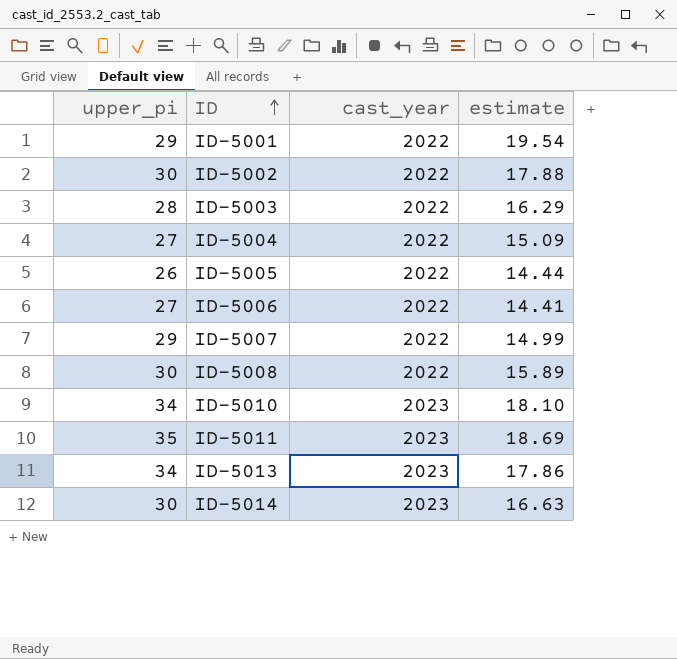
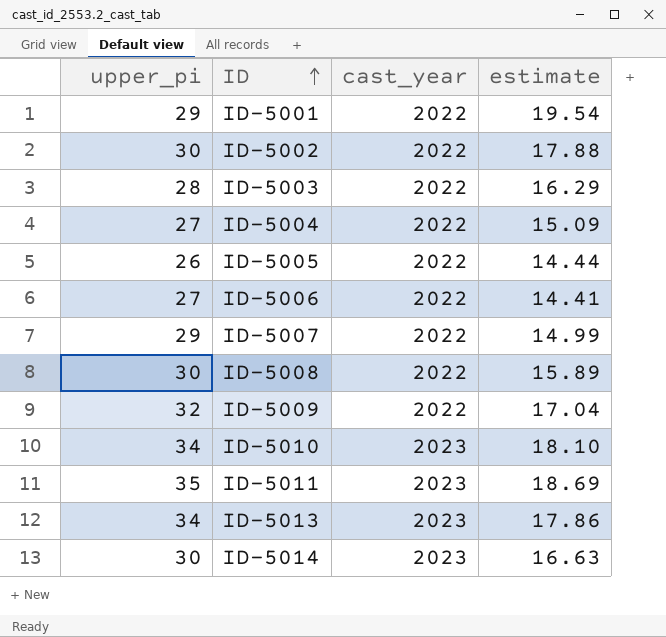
row ID-5009: none -> 32 | 2022 | 17.04

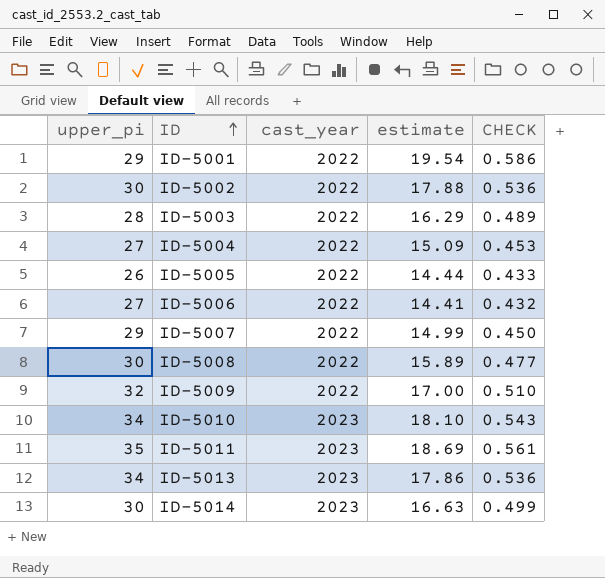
column CHECK | formula: none -> [estimate] * 0.03
ID-5009 | estimate: 17.04 -> 17.00

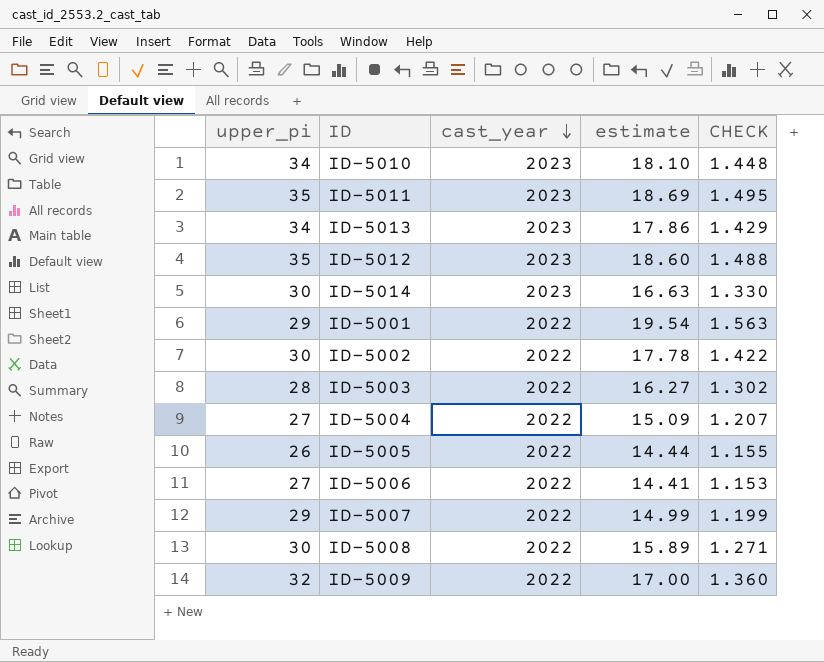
row order: ID ascending -> cast_year descending
column CHECK | formula: [estimate] * 0.03 -> [estimate] * 0.08
row ID-5012: none -> 35 | 2023 | 18.60 | 1.488
ID-5002 | estimate: 17.88 -> 17.78
ID-5003 | estimate: 16.29 -> 16.27

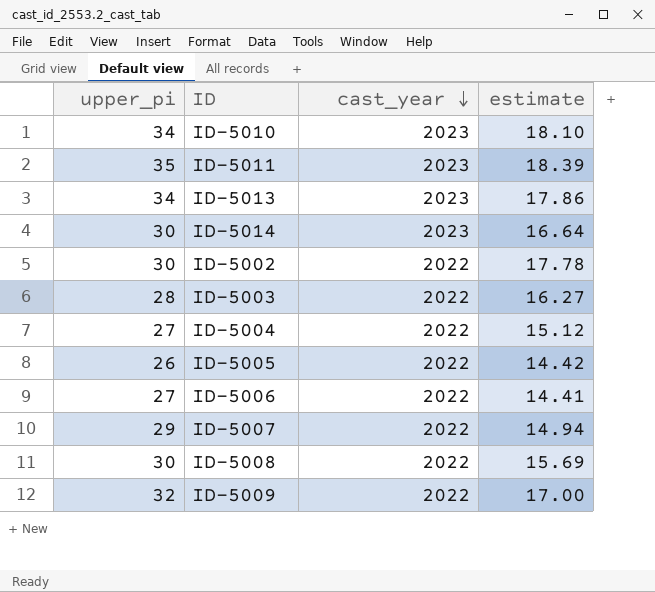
column CHECK | formula: [estimate] * 0.08 -> none
row ID-5012: 35 | 2023 | 18.60 | 1.488 -> none
row ID-5001: 29 | 2022 | 19.54 | 1.563 -> none
ID-5011 | estimate: 18.69 -> 18.39
ID-5014 | estimate: 16.63 -> 16.64
ID-5004 | estimate: 15.09 -> 15.12
ID-5005 | estimate: 14.44 -> 14.42
ID-5007 | estimate: 14.99 -> 14.94
ID-5008 | estimate: 15.89 -> 15.69

